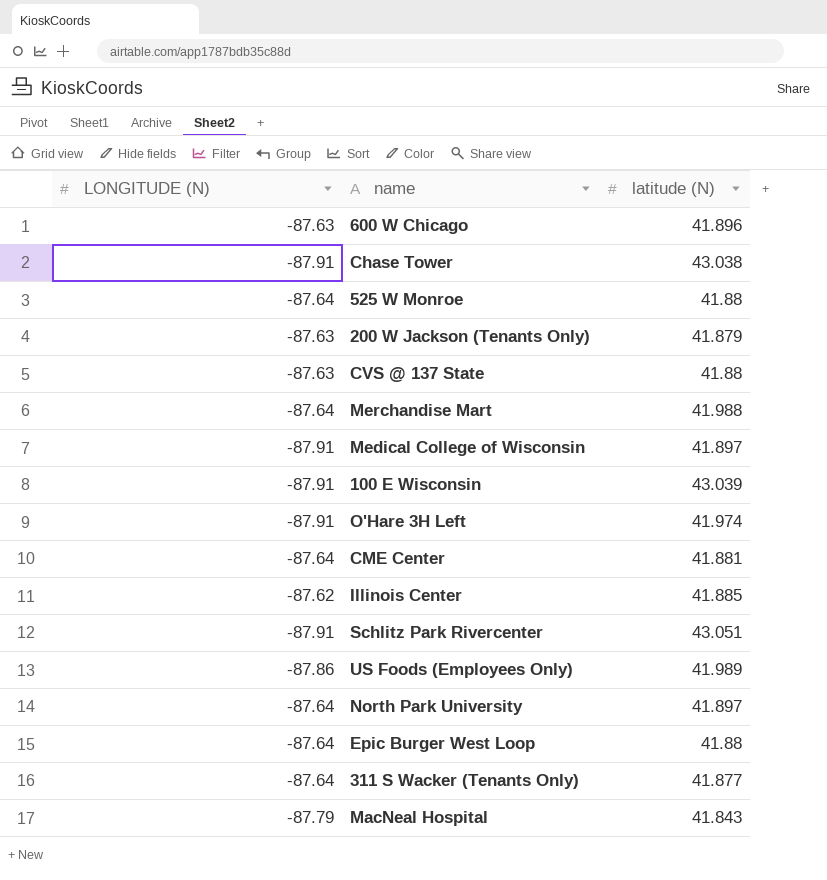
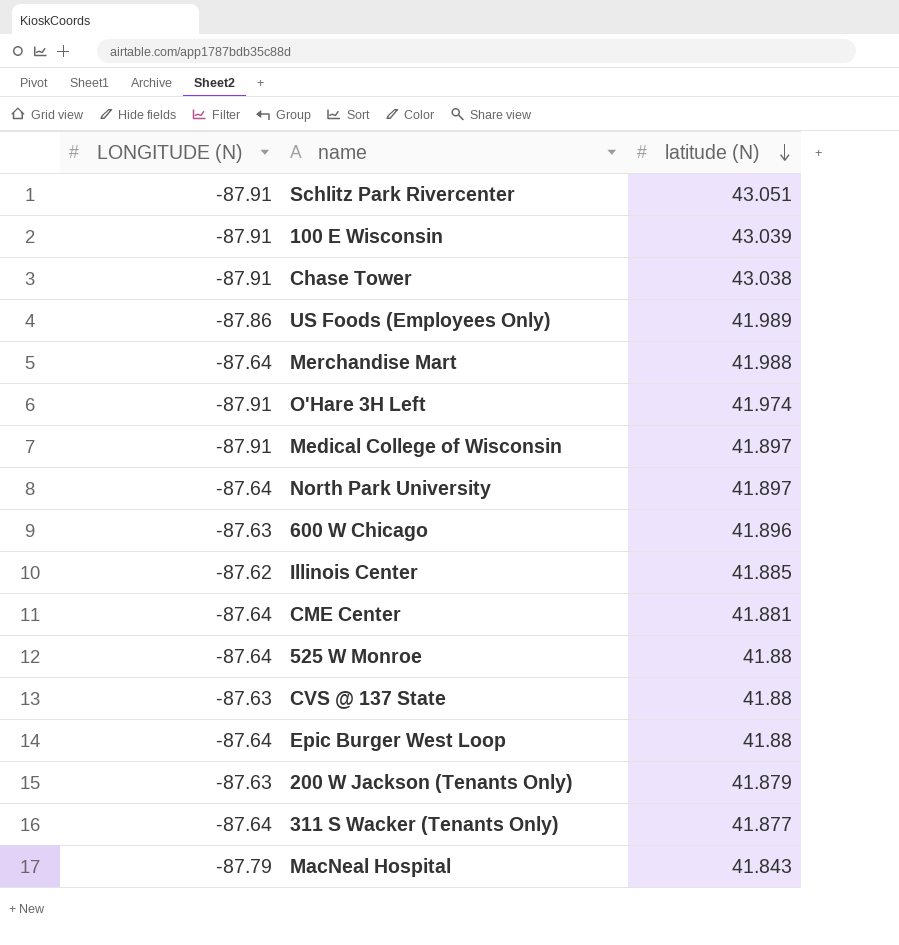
row order: none -> latitude (N) descending

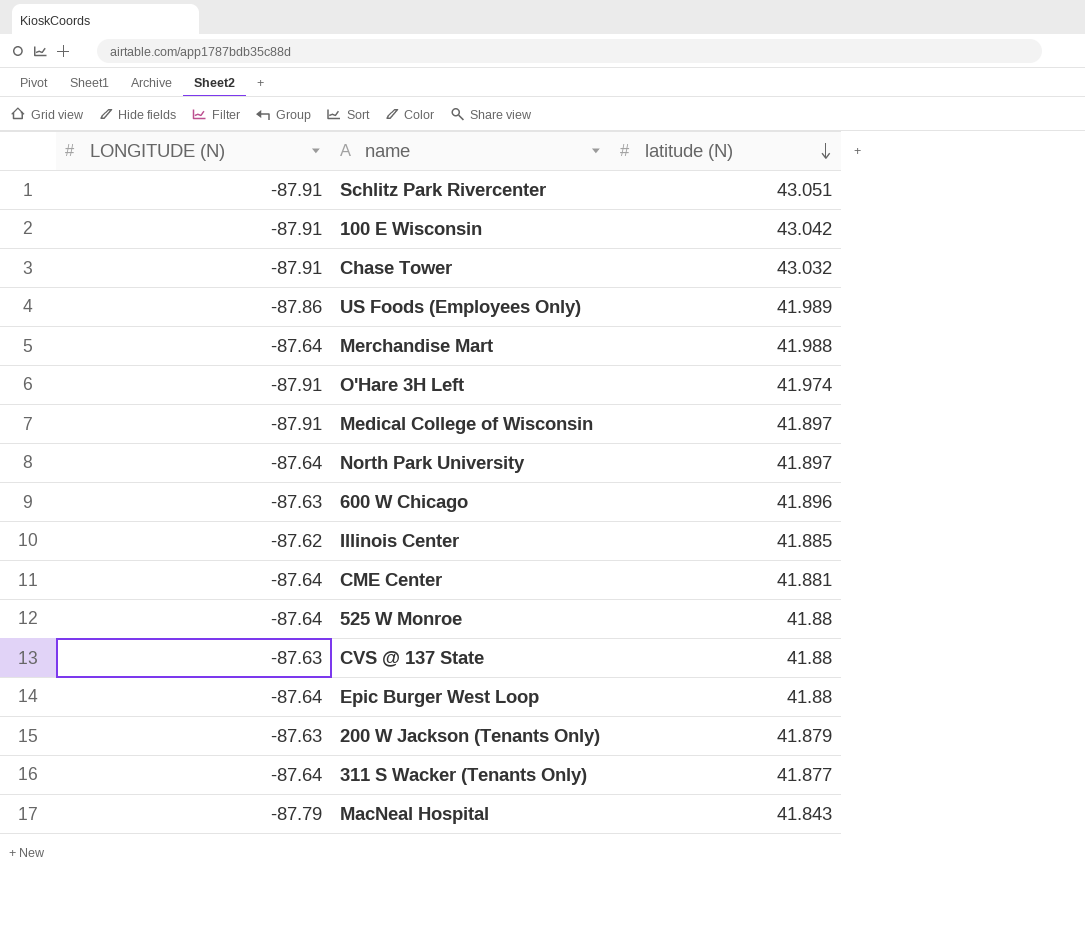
100 E Wisconsin | latitude (N): 43.039 -> 43.042
Chase Tower | latitude (N): 43.038 -> 43.032

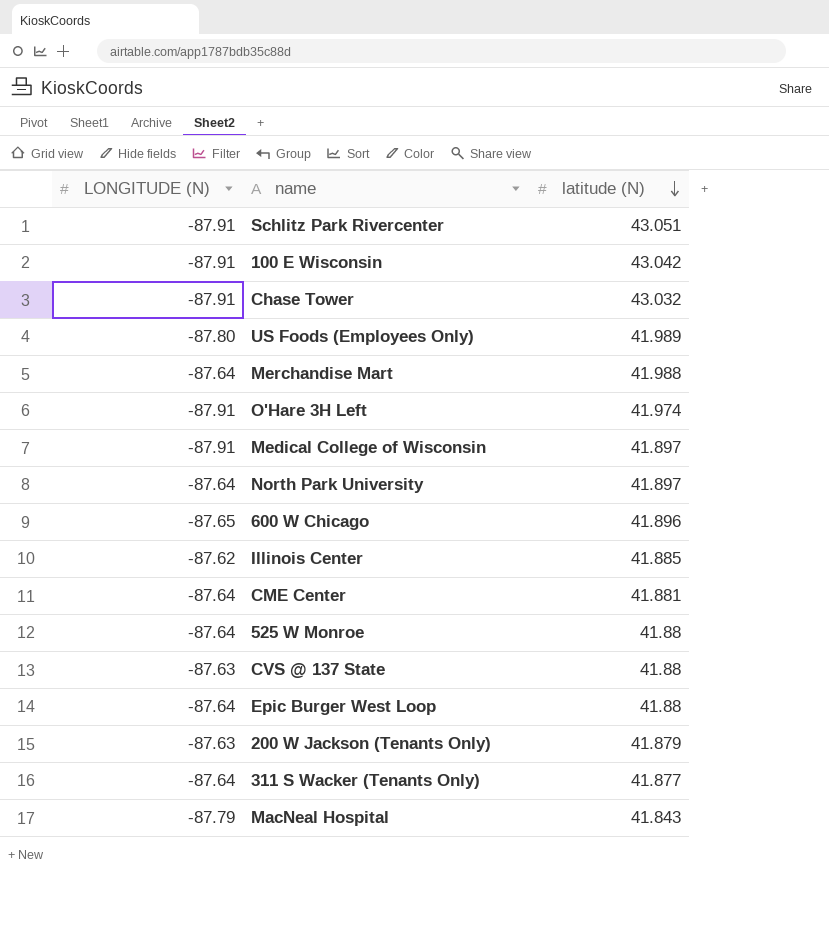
US Foods (Employees Only) | LONGITUDE (N): -87.86 -> -87.80
600 W Chicago | LONGITUDE (N): -87.63 -> -87.65

